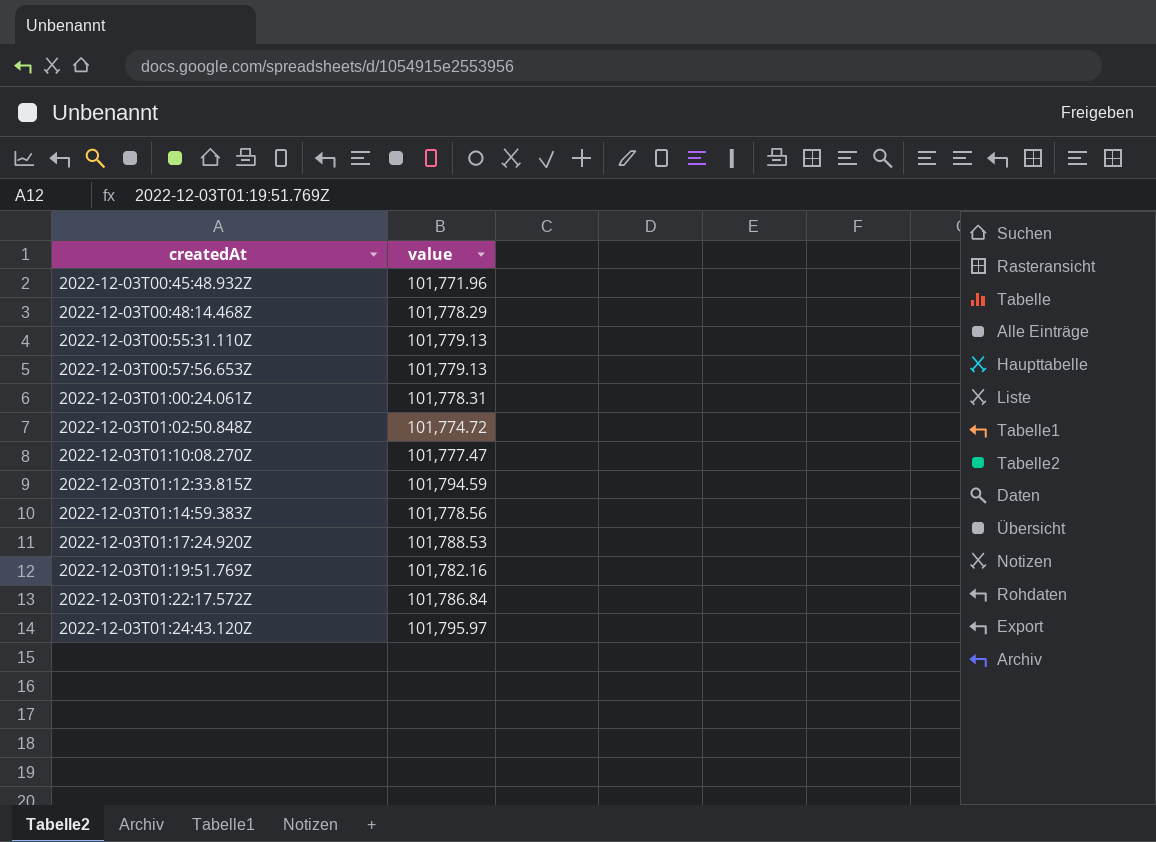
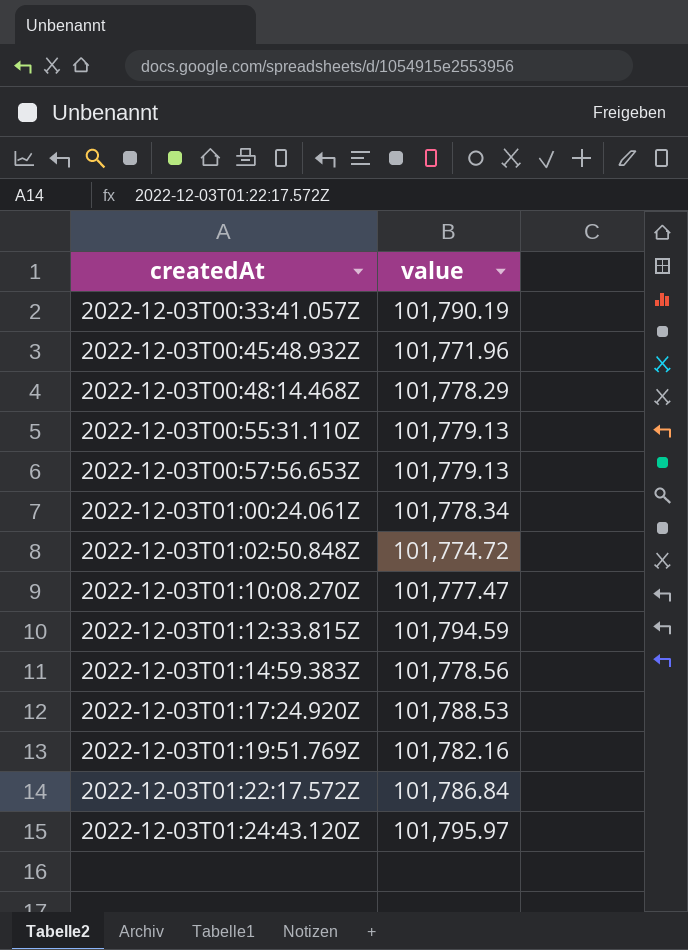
row 2022-12-03T00:33:41.057Z: none -> 101,790.19
2022-12-03T01:00:24.061Z | value: 101,778.31 -> 101,778.34

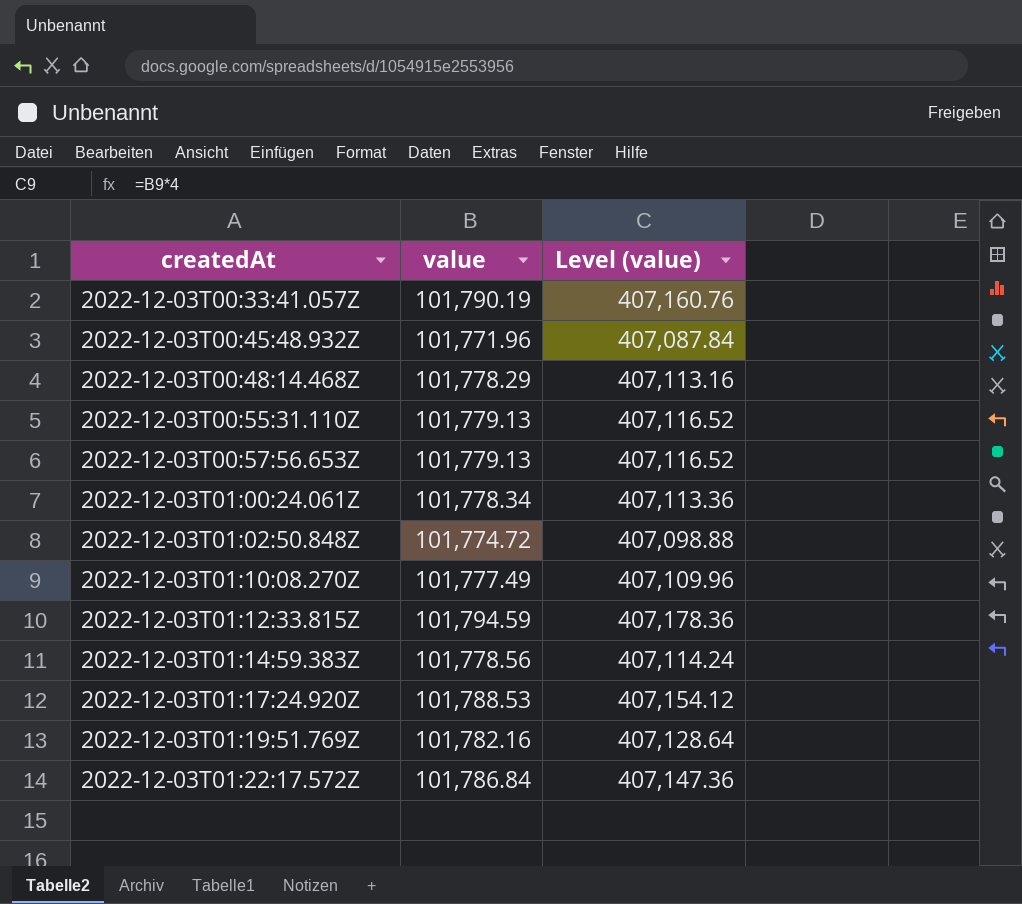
column Level (value) | formula: none -> [value] * 4
row 2022-12-03T01:24:43.120Z: 101,795.97 -> none
2022-12-03T01:10:08.270Z | value: 101,777.47 -> 101,777.49

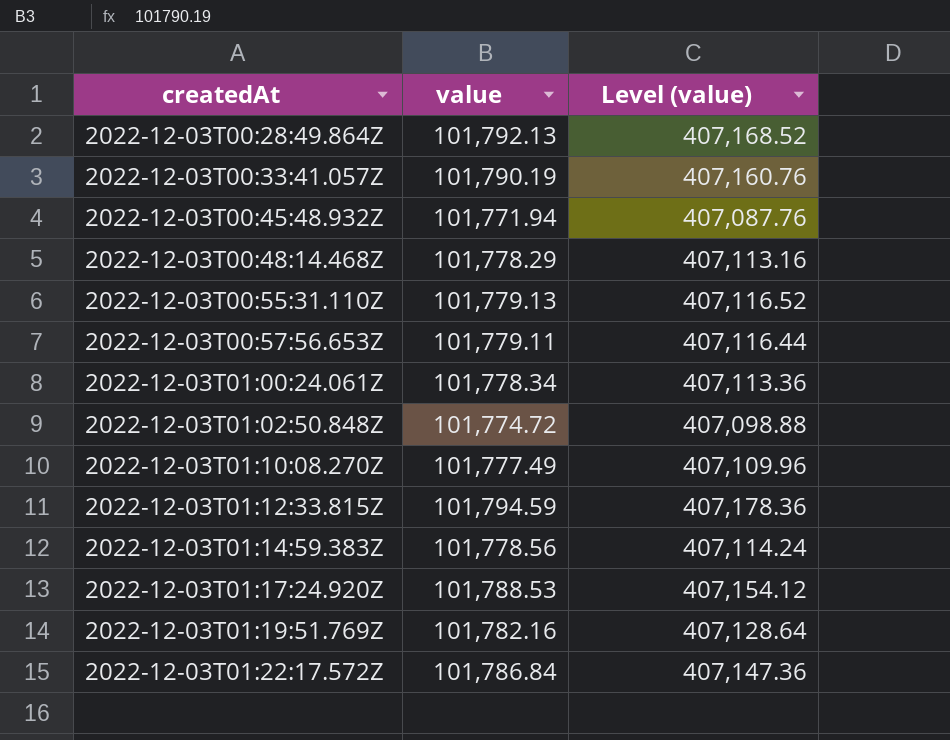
row 2022-12-03T00:28:49.864Z: none -> 101,792.13 | 407,168.52
2022-12-03T00:45:48.932Z | value: 101,771.96 -> 101,771.94
2022-12-03T00:45:48.932Z | Level (value): 407,087.84 -> 407,087.76
2022-12-03T00:57:56.653Z | value: 101,779.13 -> 101,779.11
2022-12-03T00:57:56.653Z | Level (value): 407,116.52 -> 407,116.44

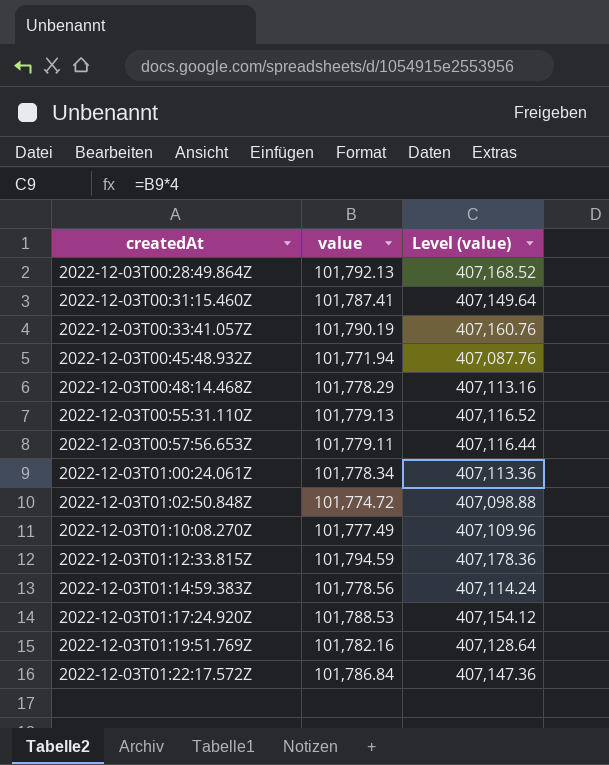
row 2022-12-03T00:31:15.460Z: none -> 101,787.41 | 407,149.64

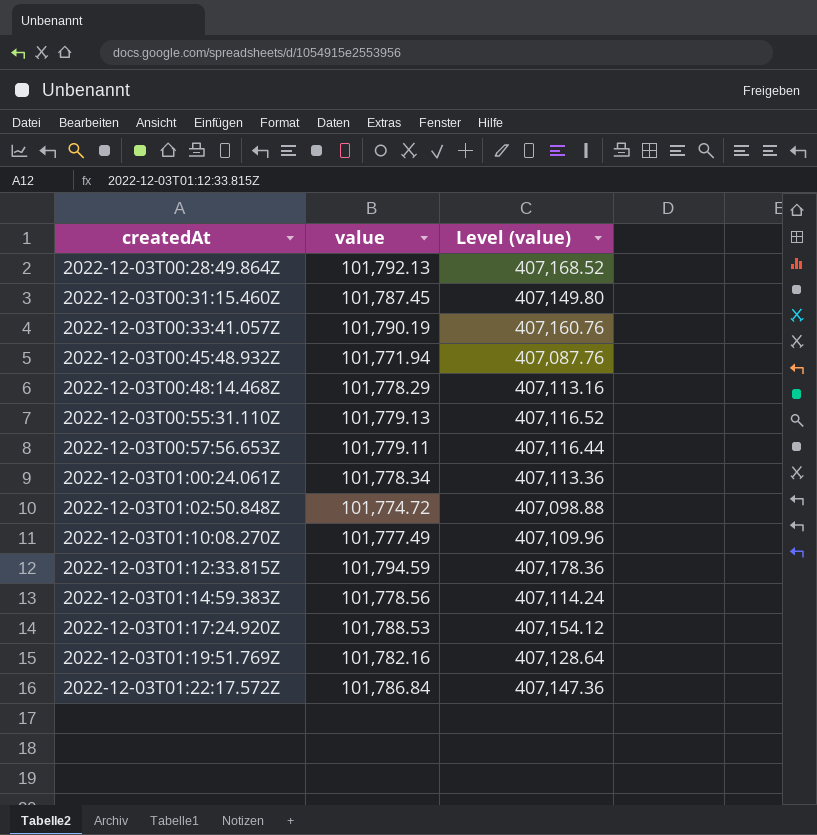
2022-12-03T00:31:15.460Z | value: 101,787.41 -> 101,787.45
2022-12-03T00:31:15.460Z | Level (value): 407,149.64 -> 407,149.80

